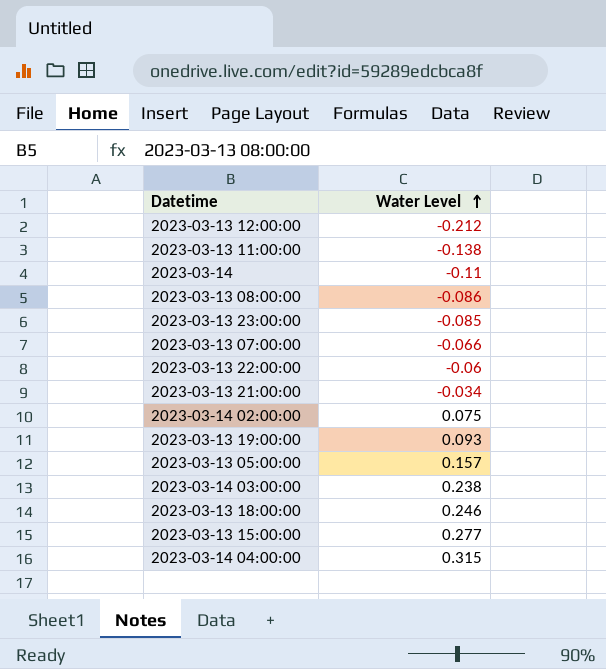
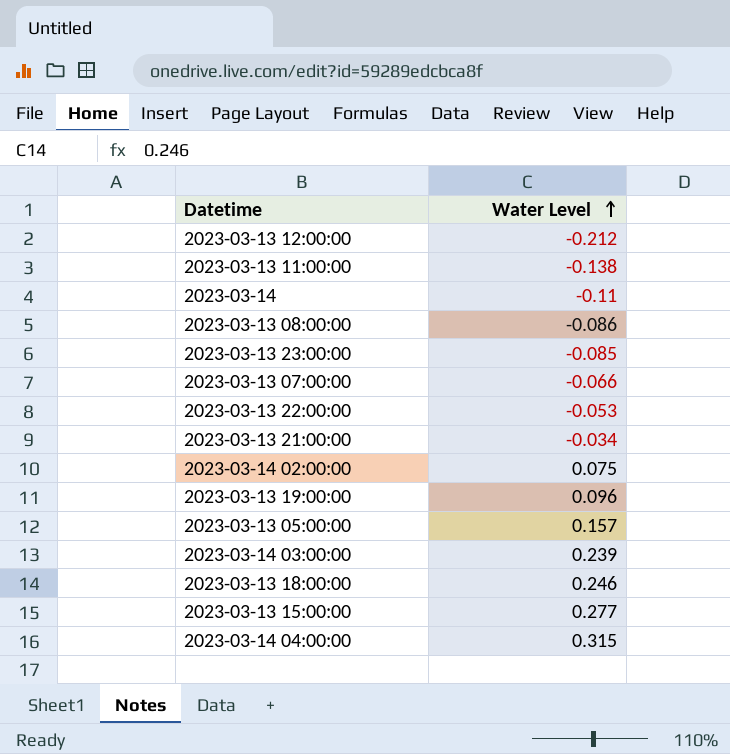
2023-03-13 22:00:00 | Water Level: -0.06 -> -0.053
2023-03-13 19:00:00 | Water Level: 0.093 -> 0.096
2023-03-14 03:00:00 | Water Level: 0.238 -> 0.239

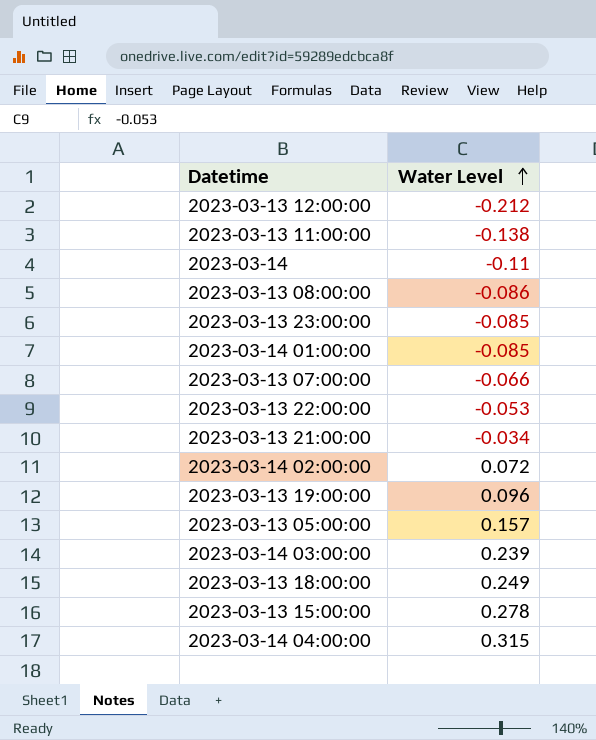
row 2023-03-14 01:00:00: none -> -0.085
2023-03-14 02:00:00 | Water Level: 0.075 -> 0.072
2023-03-13 18:00:00 | Water Level: 0.246 -> 0.249
2023-03-13 15:00:00 | Water Level: 0.277 -> 0.278

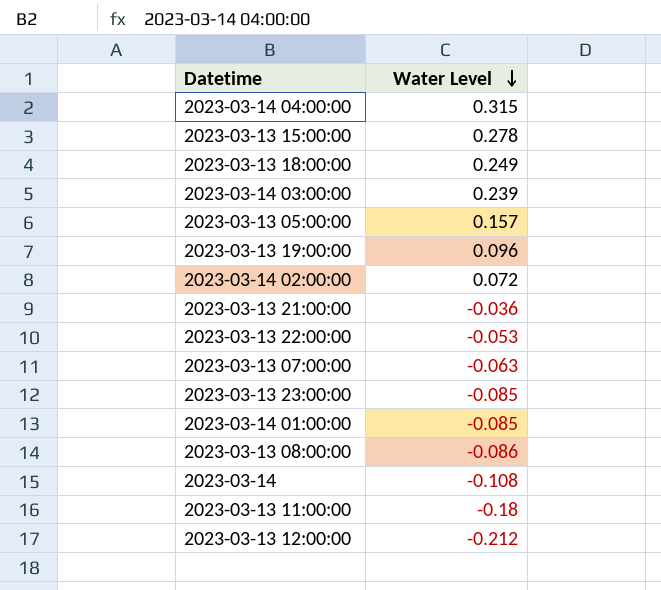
row order: Water Level ascending -> Water Level descending
2023-03-13 21:00:00 | Water Level: -0.034 -> -0.036
2023-03-13 07:00:00 | Water Level: -0.066 -> -0.063
2023-03-14 | Water Level: -0.11 -> -0.108
2023-03-13 11:00:00 | Water Level: -0.138 -> -0.18

